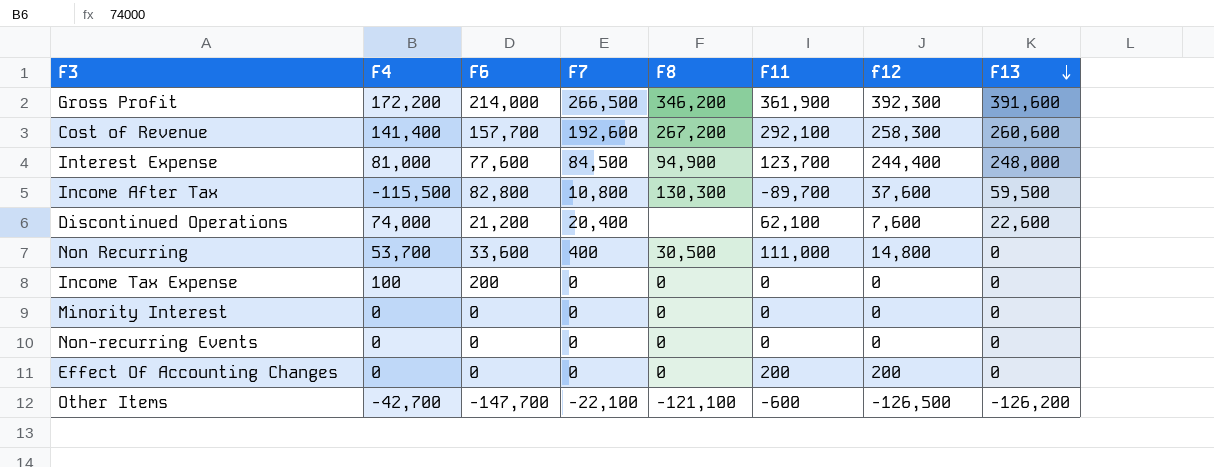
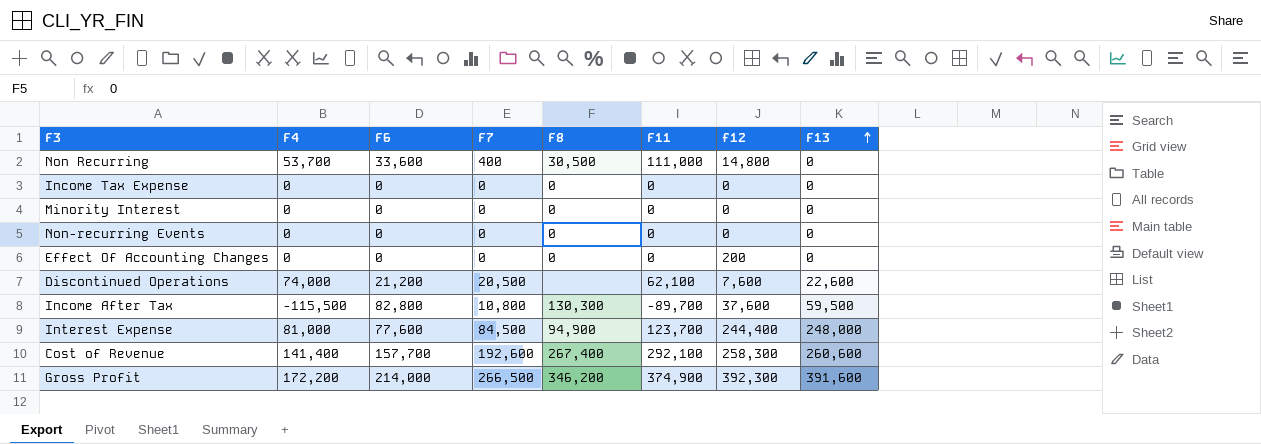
row order: F13 descending -> F13 ascending
row Other Items: -42,700 | -147,700 | -22,100 | -121,100 | -600 | -126,500 | -126,200 -> none
Income Tax Expense | F4: 100 -> 0
Income Tax Expense | F6: 200 -> 0
Effect Of Accounting Changes | F11: 200 -> 0
Discontinued Operations | F7: 20,400 -> 20,500
Cost of Revenue | F8: 267,200 -> 267,400
Gross Profit | F11: 361,900 -> 374,900

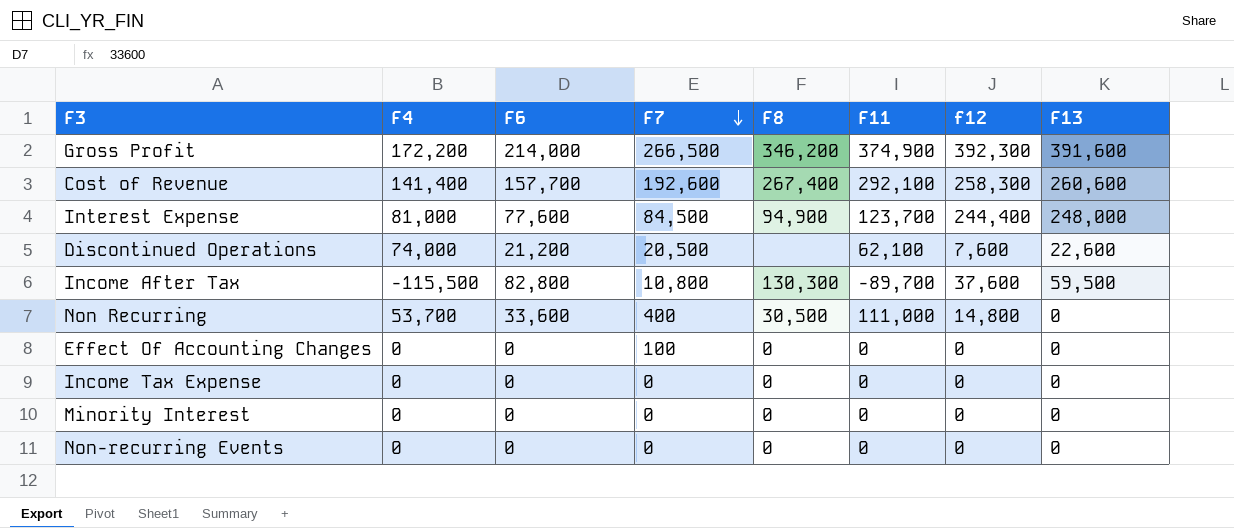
row order: F13 ascending -> F7 descending
Effect Of Accounting Changes | F7: 0 -> 100
Effect Of Accounting Changes | f12: 200 -> 0

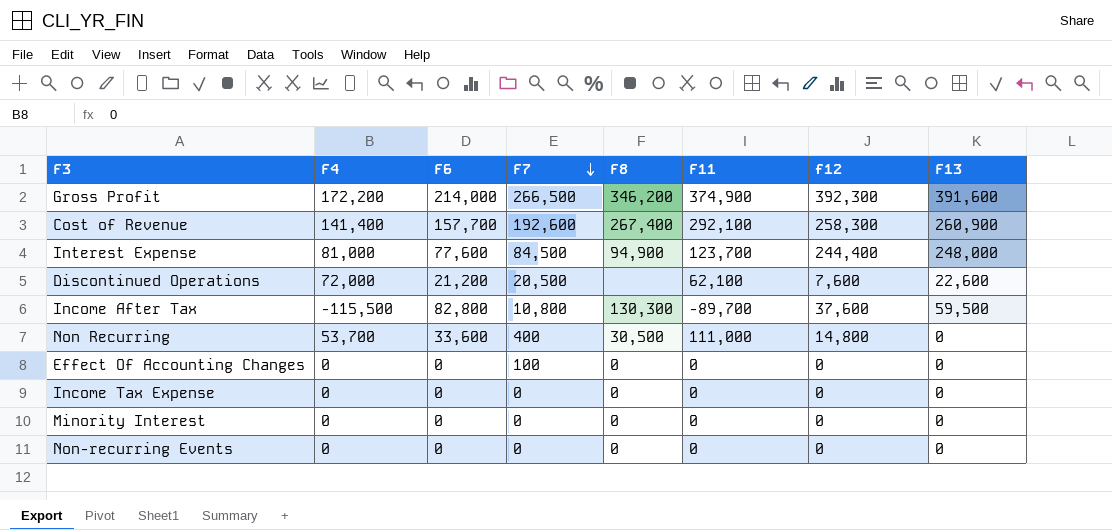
Cost of Revenue | F13: 260,600 -> 260,900
Discontinued Operations | F4: 74,000 -> 72,000

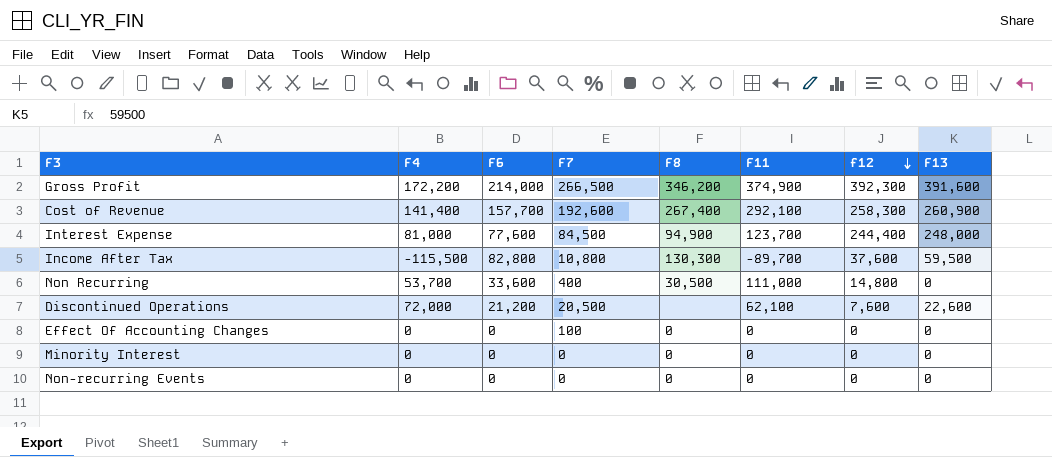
row order: F7 descending -> f12 descending
row Income Tax Expense: 0 | 0 | 0 | 0 | 0 | 0 | 0 -> none

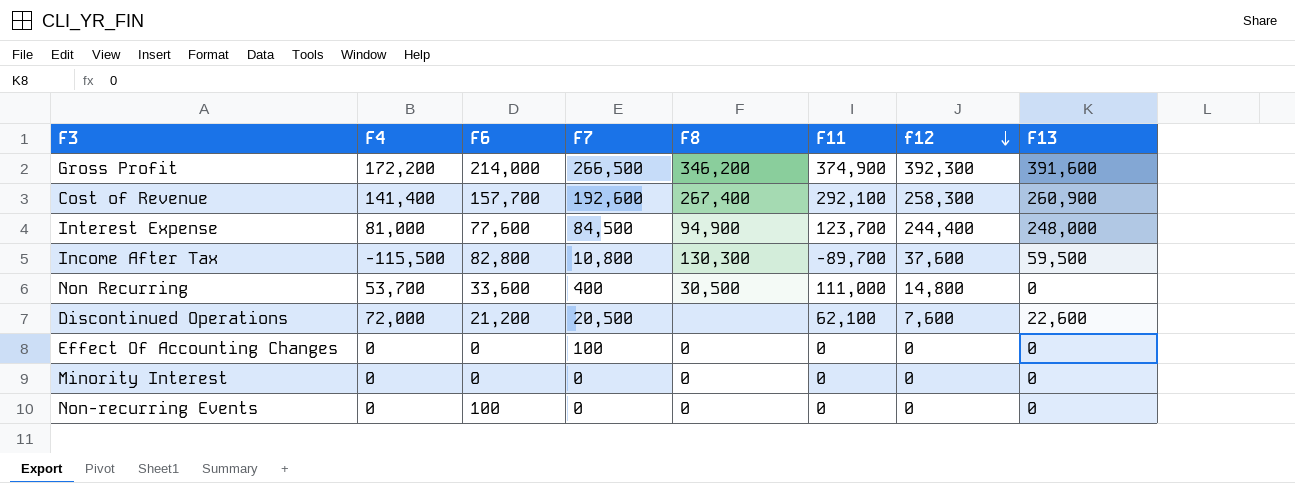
Non-recurring Events | F6: 0 -> 100

